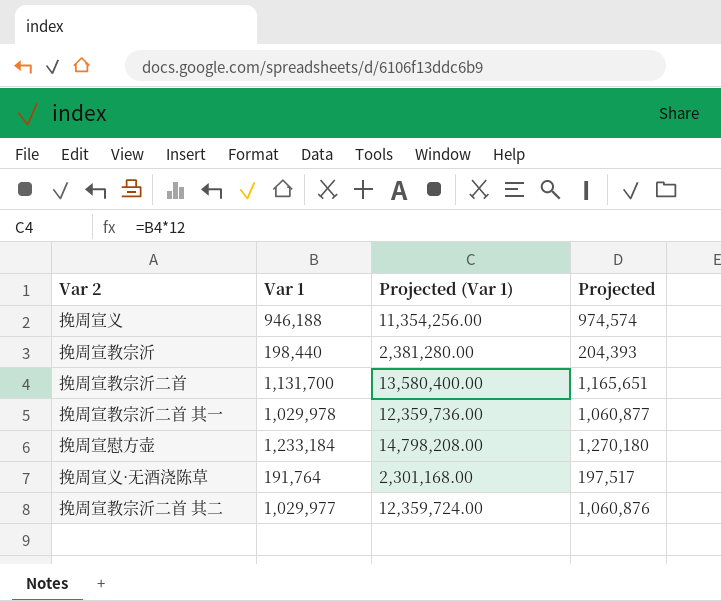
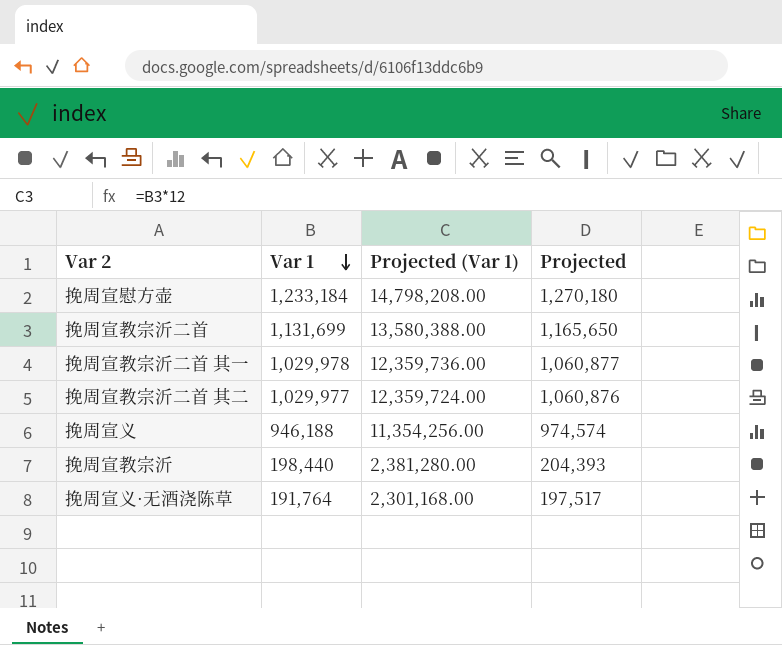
row order: none -> Var 1 descending
挽周宣教宗沂二首 | Var 1: 1,131,700 -> 1,131,699
挽周宣教宗沂二首 | Projected (Var 1): 13,580,400.00 -> 13,580,388.00
挽周宣教宗沂二首 | Projected: 1,165,651 -> 1,165,650

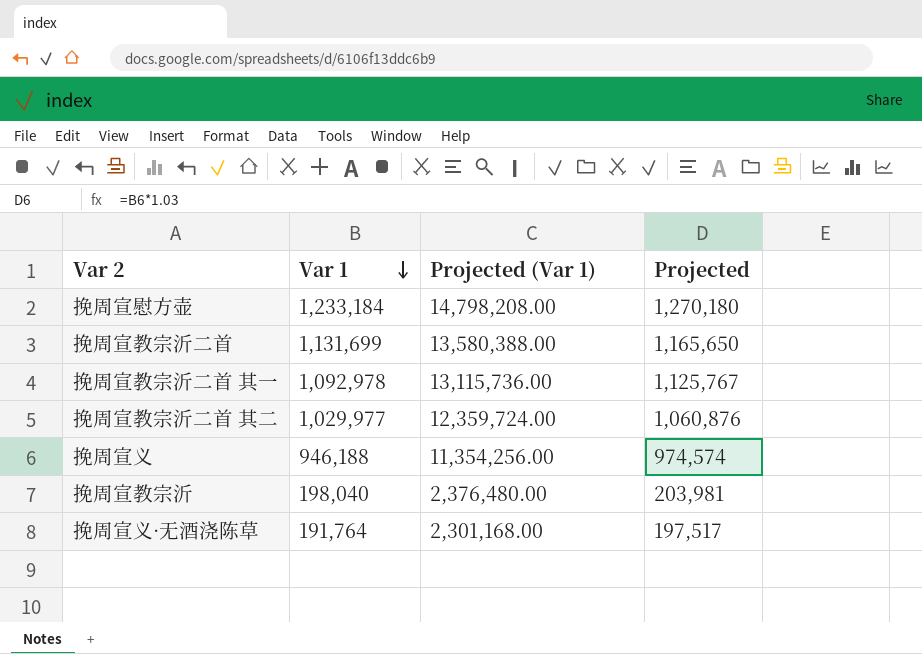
挽周宣教宗沂二首 其一 | Var 1: 1,029,978 -> 1,092,978
挽周宣教宗沂二首 其一 | Projected (Var 1): 12,359,736.00 -> 13,115,736.00
挽周宣教宗沂二首 其一 | Projected: 1,060,877 -> 1,125,767
挽周宣教宗沂 | Var 1: 198,440 -> 198,040
挽周宣教宗沂 | Projected (Var 1): 2,381,280.00 -> 2,376,480.00
挽周宣教宗沂 | Projected: 204,393 -> 203,981

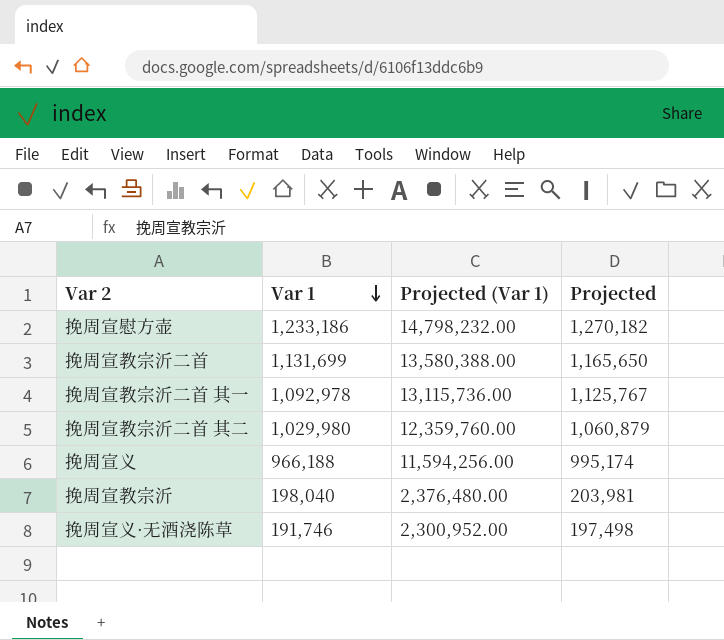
挽周宣慰方壶 | Var 1: 1,233,184 -> 1,233,186
挽周宣慰方壶 | Projected (Var 1): 14,798,208.00 -> 14,798,232.00
挽周宣慰方壶 | Projected: 1,270,180 -> 1,270,182
挽周宣教宗沂二首 其二 | Var 1: 1,029,977 -> 1,029,980
挽周宣教宗沂二首 其二 | Projected (Var 1): 12,359,724.00 -> 12,359,760.00
挽周宣教宗沂二首 其二 | Projected: 1,060,876 -> 1,060,879
挽周宣义 | Var 1: 946,188 -> 966,188
挽周宣义 | Projected (Var 1): 11,354,256.00 -> 11,594,256.00
挽周宣义 | Projected: 974,574 -> 995,174
挽周宣义·无酒浇陈草 | Var 1: 191,764 -> 191,746
挽周宣义·无酒浇陈草 | Projected (Var 1): 2,301,168.00 -> 2,300,952.00
挽周宣义·无酒浇陈草 | Projected: 197,517 -> 197,498

